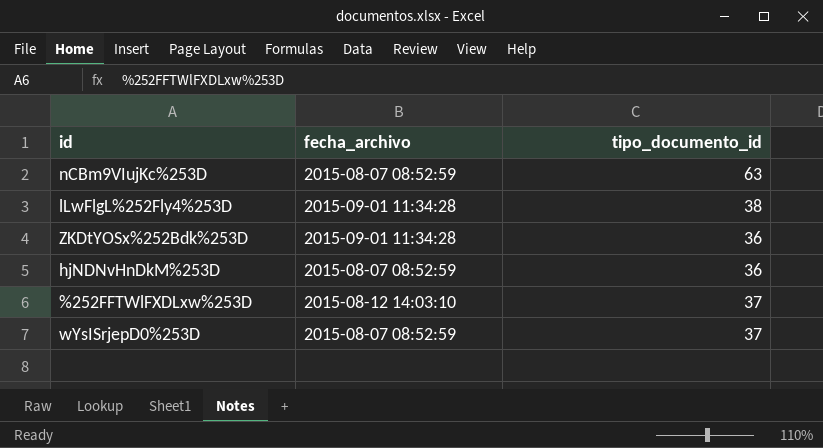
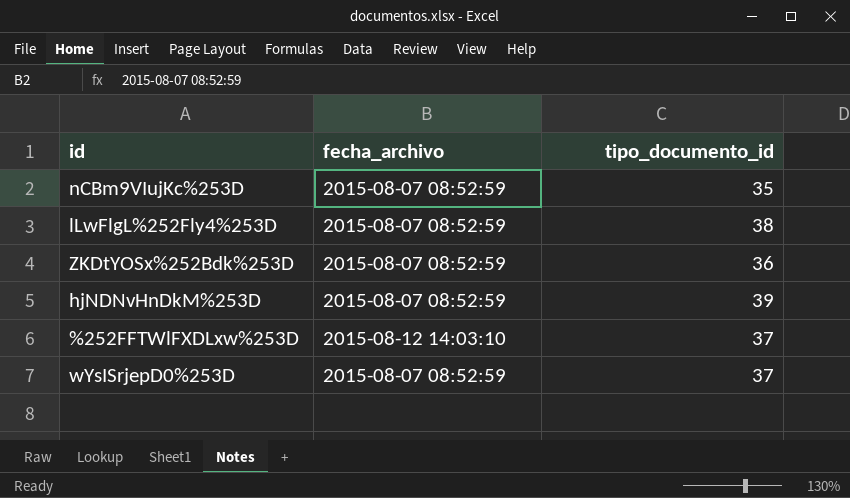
nCBm9VIujKc%253D | tipo_documento_id: 63 -> 35
lLwFlgL%252Fly4%253D | fecha_archivo: 2015-09-01 11:34:28 -> 2015-08-07 08:52:59
ZKDtYOSx%252Bdk%253D | fecha_archivo: 2015-09-01 11:34:28 -> 2015-08-07 08:52:59
hjNDNvHnDkM%253D | tipo_documento_id: 36 -> 39

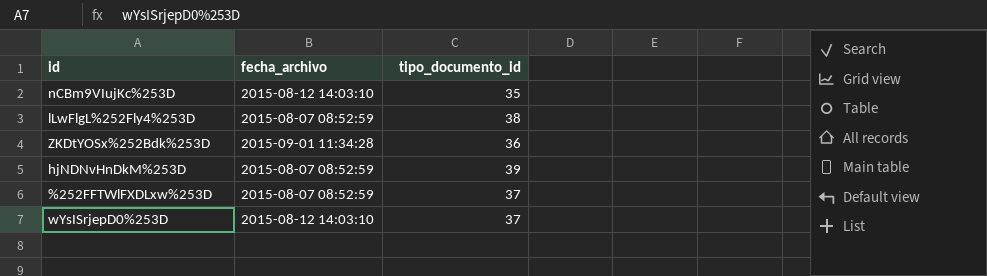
nCBm9VIujKc%253D | fecha_archivo: 2015-08-07 08:52:59 -> 2015-08-12 14:03:10
ZKDtYOSx%252Bdk%253D | fecha_archivo: 2015-08-07 08:52:59 -> 2015-09-01 11:34:28
%252FFTWlFXDLxw%253D | fecha_archivo: 2015-08-12 14:03:10 -> 2015-08-07 08:52:59
wYsISrjepD0%253D | fecha_archivo: 2015-08-07 08:52:59 -> 2015-08-12 14:03:10

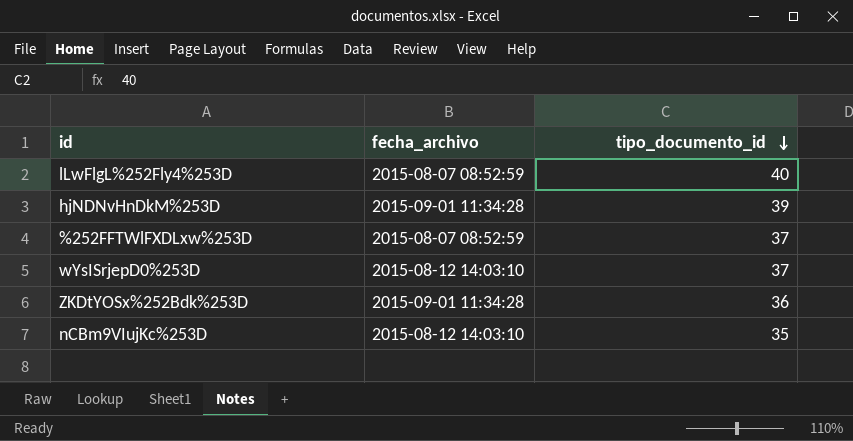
row order: none -> tipo_documento_id descending
lLwFlgL%252Fly4%253D | tipo_documento_id: 38 -> 40
hjNDNvHnDkM%253D | fecha_archivo: 2015-08-07 08:52:59 -> 2015-09-01 11:34:28

